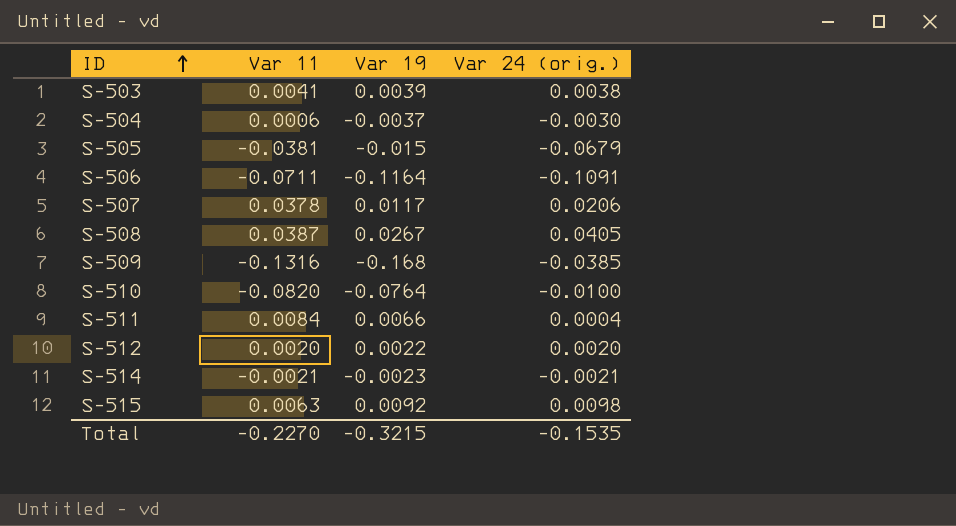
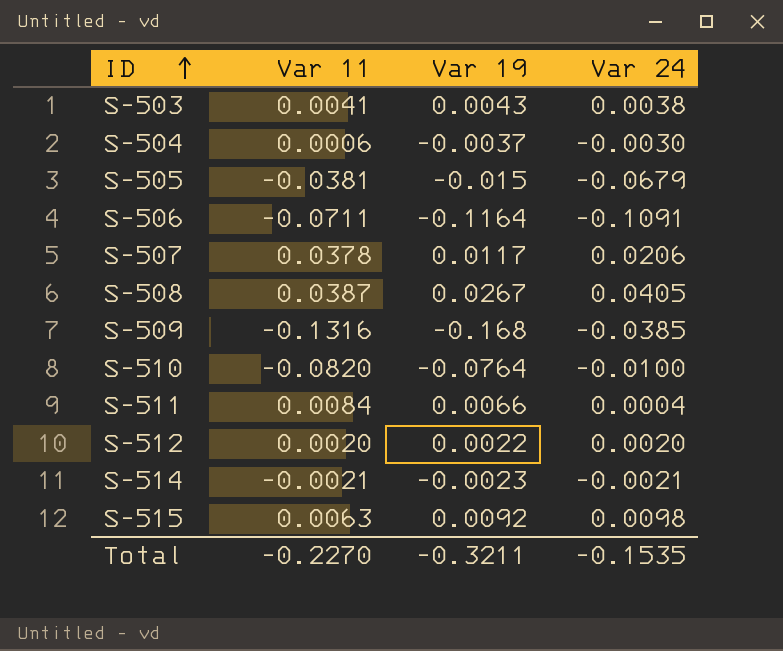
column name: Var 24 (orig.) -> Var 24
S-503 | Var 19: 0.0039 -> 0.0043
Total | Var 19: -0.3215 -> -0.3211

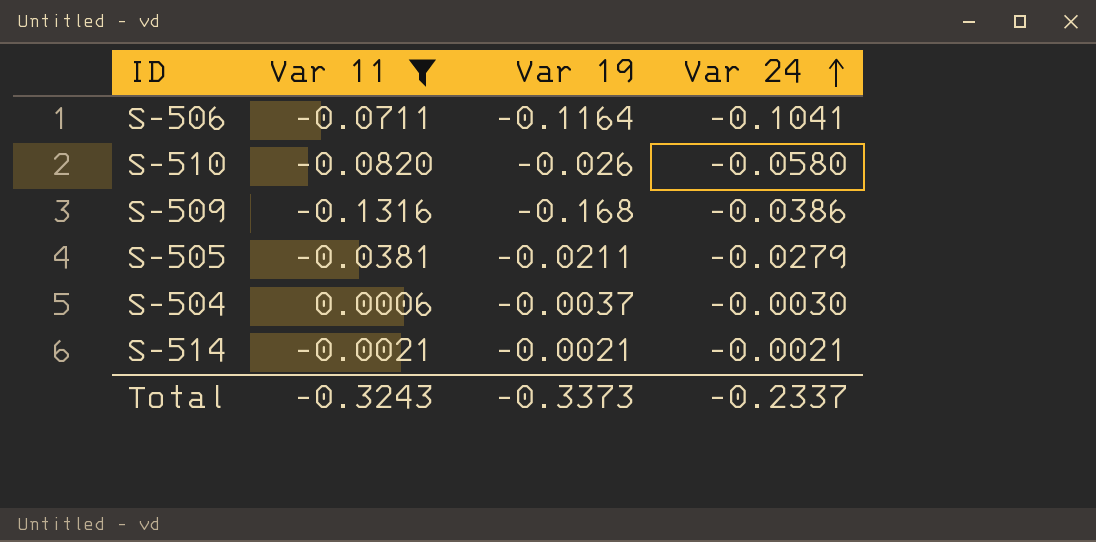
filter: none -> Var 11 <= 0.0006
row order: ID ascending -> Var 24 ascending
S-506 | Var 24: -0.1091 -> -0.1041
S-510 | Var 19: -0.0764 -> -0.026
S-510 | Var 24: -0.0100 -> -0.0580
S-509 | Var 24: -0.0385 -> -0.0386
S-505 | Var 19: -0.015 -> -0.0211
S-505 | Var 24: -0.0679 -> -0.0279
S-514 | Var 19: -0.0023 -> -0.0021
Total | Var 11: -0.2270 -> -0.3243
Total | Var 19: -0.3211 -> -0.3373
Total | Var 24: -0.1535 -> -0.2337

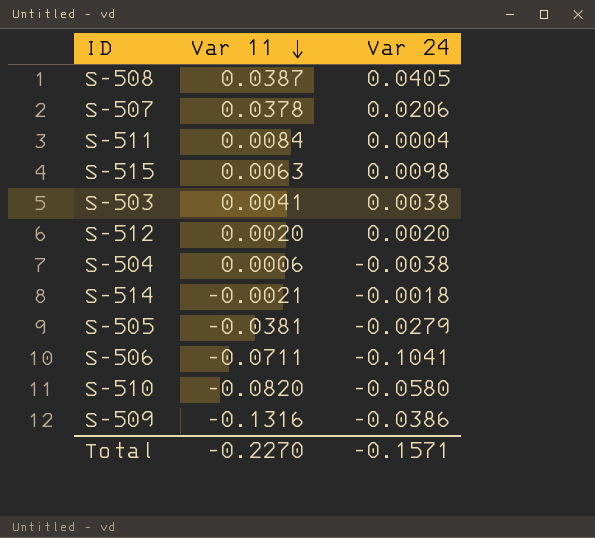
filter: Var 11 <= 0.0006 -> none
row order: Var 24 ascending -> Var 11 descending
column Var 19 | position: 3 -> none
S-504 | Var 24: -0.0030 -> -0.0038
S-514 | Var 24: -0.0021 -> -0.0018
Total | Var 11: -0.3243 -> -0.2270
Total | Var 24: -0.2337 -> -0.1571

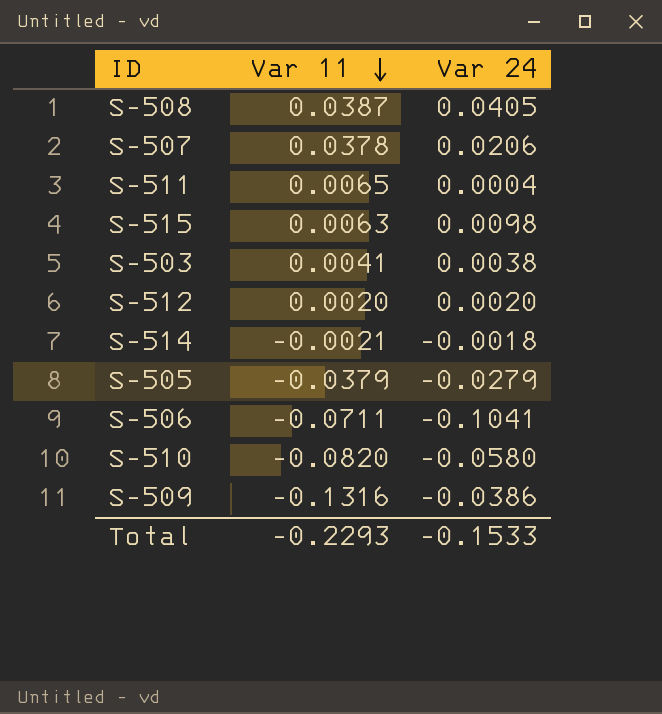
row S-504: 0.0006 | -0.0038 -> none
S-511 | Var 11: 0.0084 -> 0.0065
S-505 | Var 11: -0.0381 -> -0.0379
Total | Var 11: -0.2270 -> -0.2293
Total | Var 24: -0.1571 -> -0.1533

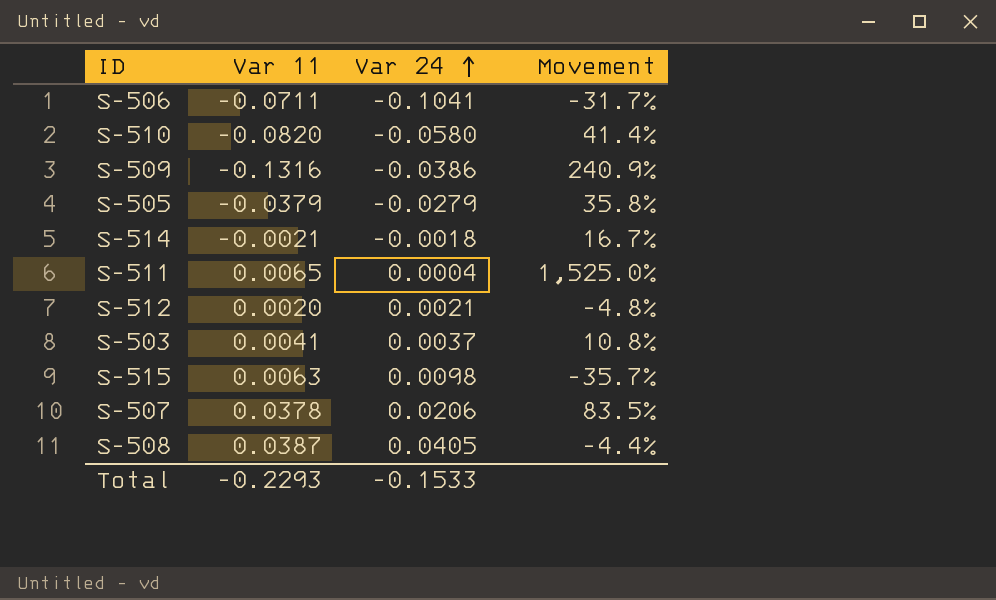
row order: Var 11 descending -> Var 24 ascending
column Movement | formula: none -> ([Var 11] - [Var 24]) / [Var 24]
S-512 | Var 24: 0.0020 -> 0.0021
S-503 | Var 24: 0.0038 -> 0.0037

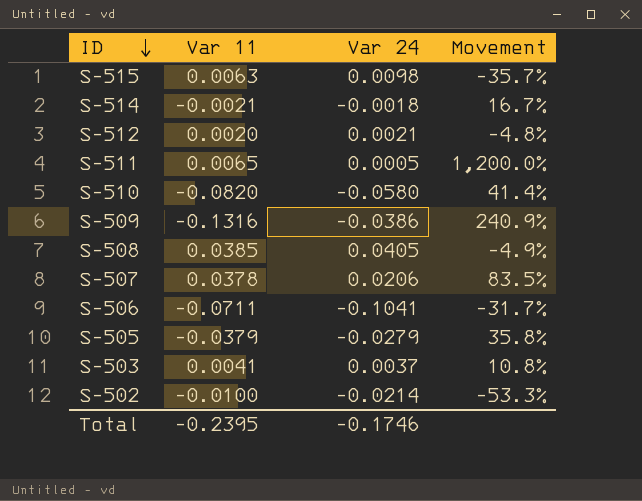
row order: Var 24 ascending -> ID descending
S-511 | Var 24: 0.0004 -> 0.0005
S-511 | Movement: 1,525.0% -> 1,200.0%
S-508 | Var 11: 0.0387 -> 0.0385
S-508 | Movement: -4.4% -> -4.9%
row S-502: none -> -0.0100 | -0.0214 | -53.3%
Total | Var 11: -0.2293 -> -0.2395
Total | Var 24: -0.1533 -> -0.1746

